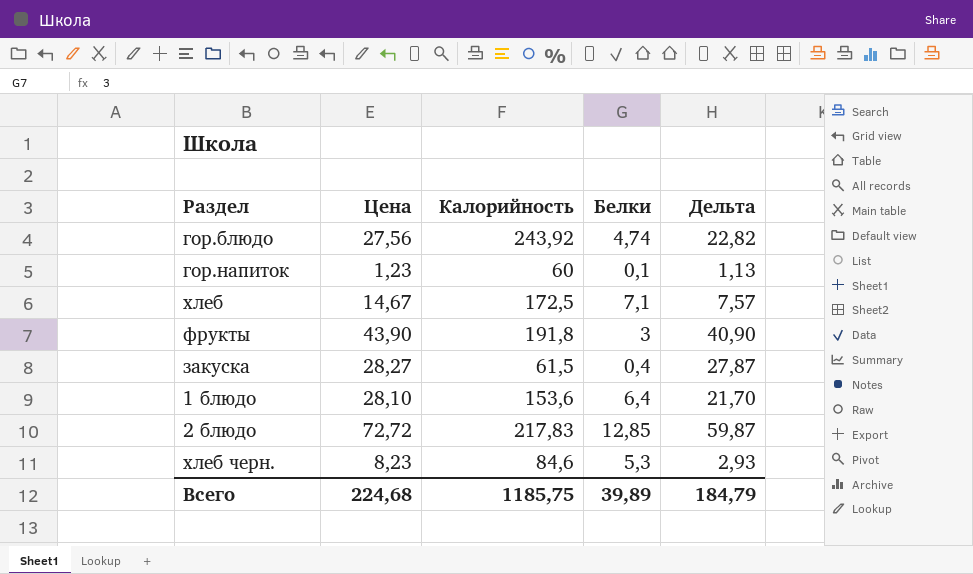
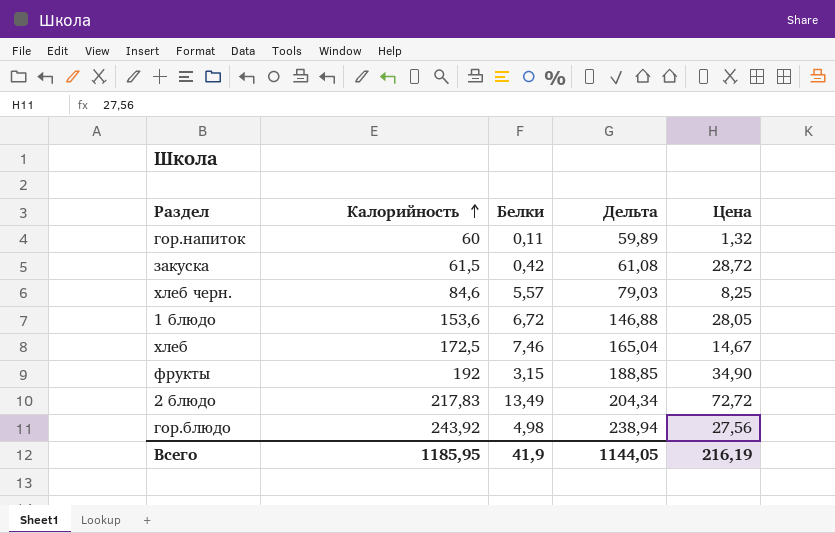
row order: none -> Калорийность ascending
column Дельта | formula: [Цена] - [Белки] -> [Калорийность] - [Белки]
column Цена | position: 2 -> 5
гор.напиток | Белки: 0,1 -> 0,11
гор.напиток | Цена: 1,23 -> 1,32
закуска | Белки: 0,4 -> 0,42
закуска | Цена: 28,27 -> 28,72
хлеб черн. | Белки: 5,3 -> 5,57
хлеб черн. | Цена: 8,23 -> 8,25
1 блюдо | Белки: 6,4 -> 6,72
1 блюдо | Цена: 28,10 -> 28,05
хлеб | Белки: 7,1 -> 7,46
фрукты | Калорийность: 191,8 -> 192
фрукты | Белки: 3 -> 3,15
фрукты | Цена: 43,90 -> 34,90
2 блюдо | Белки: 12,85 -> 13,49
гор.блюдо | Белки: 4,74 -> 4,98
Всего | Калорийность: 1185,75 -> 1185,95
Всего | Белки: 39,89 -> 41,9
Всего | Дельта: 184,79 -> 1144,05
Всего | Цена: 224,68 -> 216,19

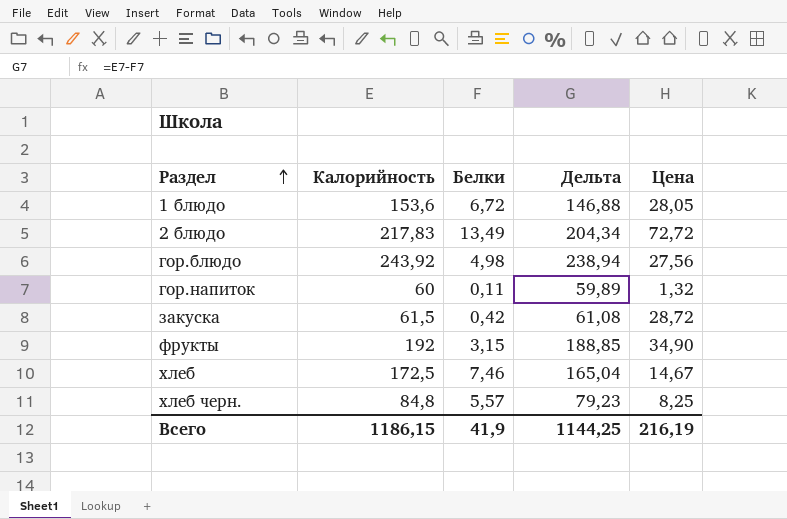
row order: Калорийность ascending -> Раздел ascending
хлеб черн. | Калорийность: 84,6 -> 84,8
хлеб черн. | Дельта: 79,03 -> 79,23
Всего | Калорийность: 1185,95 -> 1186,15
Всего | Дельта: 1144,05 -> 1144,25

